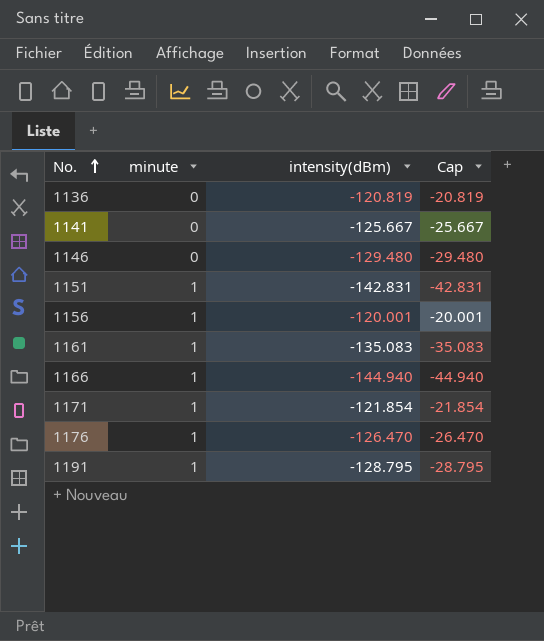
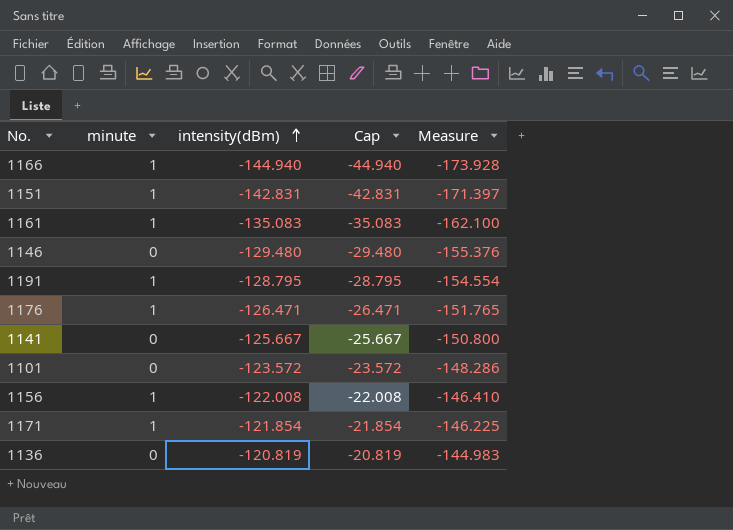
row order: No. ascending -> intensity(dBm) ascending
column Measure | formula: none -> [intensity(dBm)] * 1.2
1176 | intensity(dBm): -126.470 -> -126.471
1176 | Cap: -26.470 -> -26.471
row 1101: none -> 0 | -123.572 | -23.572 | -148.286
1156 | intensity(dBm): -120.001 -> -122.008
1156 | Cap: -20.001 -> -22.008

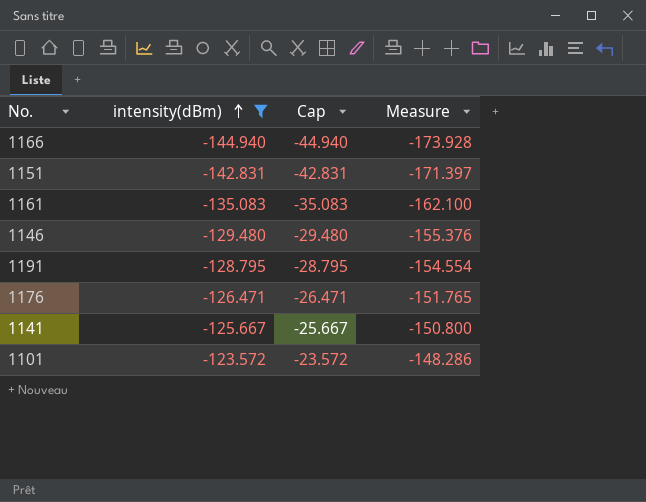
filter: none -> intensity(dBm) <= -123.572
column minute | position: 2 -> none

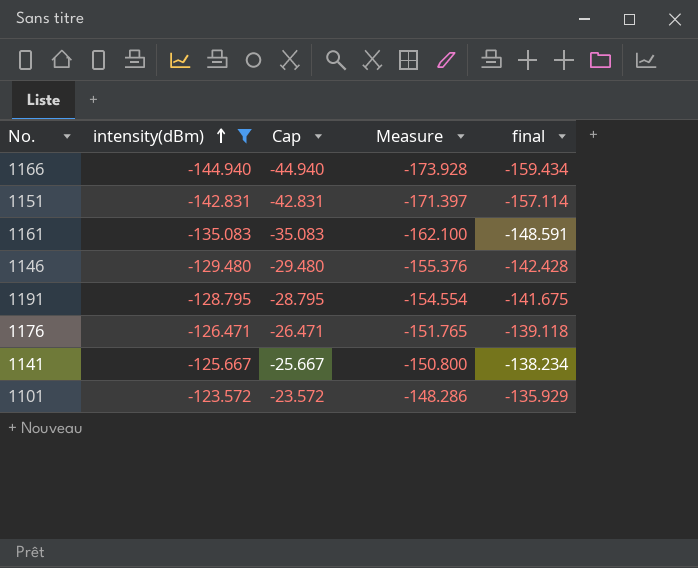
column final | formula: none -> [intensity(dBm)] * 1.1

